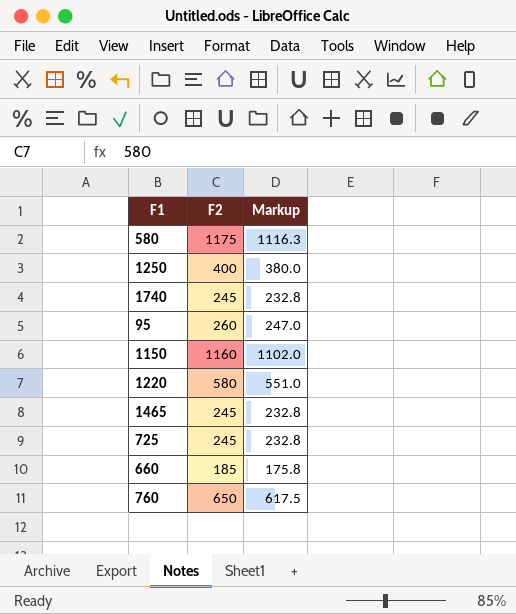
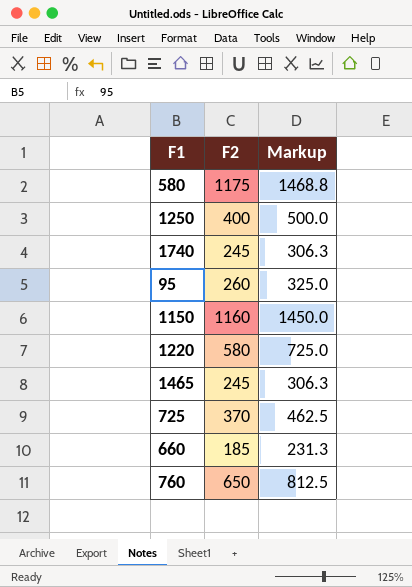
column Markup | formula: [F2] * 0.95 -> [F2] * 1.25
725 | F2: 245 -> 370

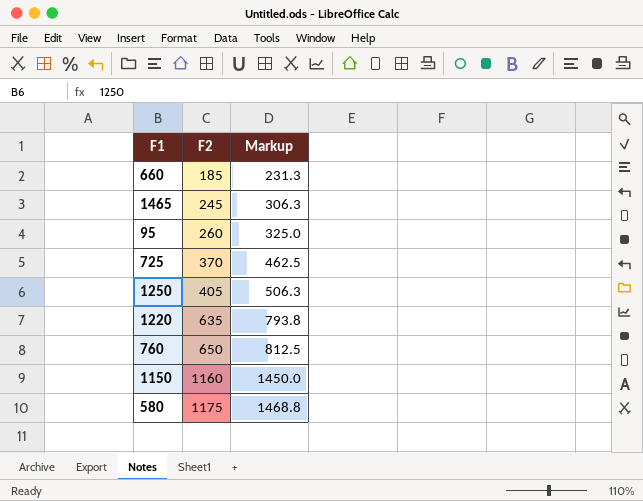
row order: none -> F2 ascending
row 1740: 245 | 306.3 -> none
1250 | F2: 400 -> 405
1250 | Markup: 500.0 -> 506.3
1220 | F2: 580 -> 635
1220 | Markup: 725.0 -> 793.8

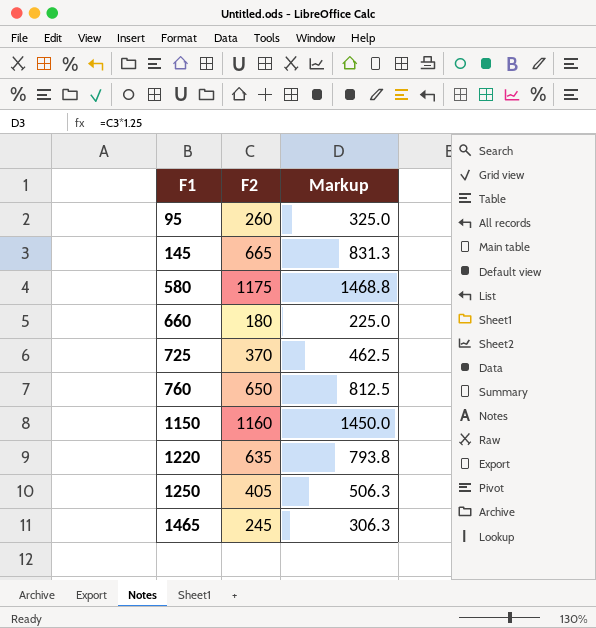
row order: F2 ascending -> F1 ascending
row 145: none -> 665 | 831.3
660 | F2: 185 -> 180
660 | Markup: 231.3 -> 225.0

